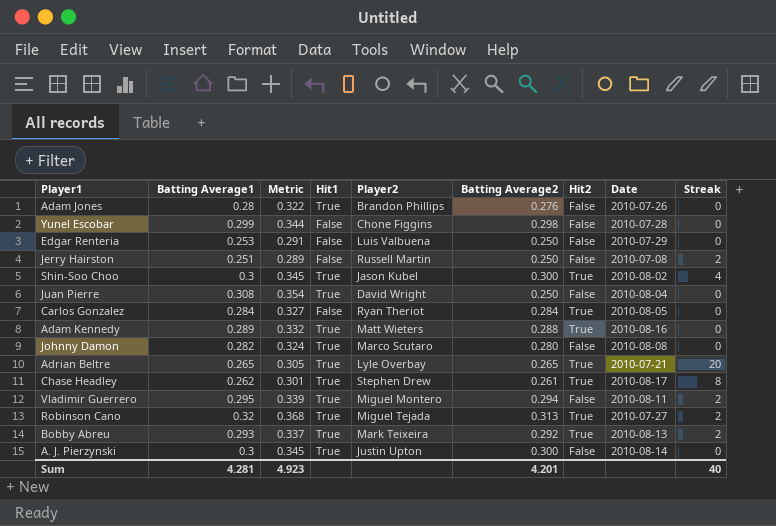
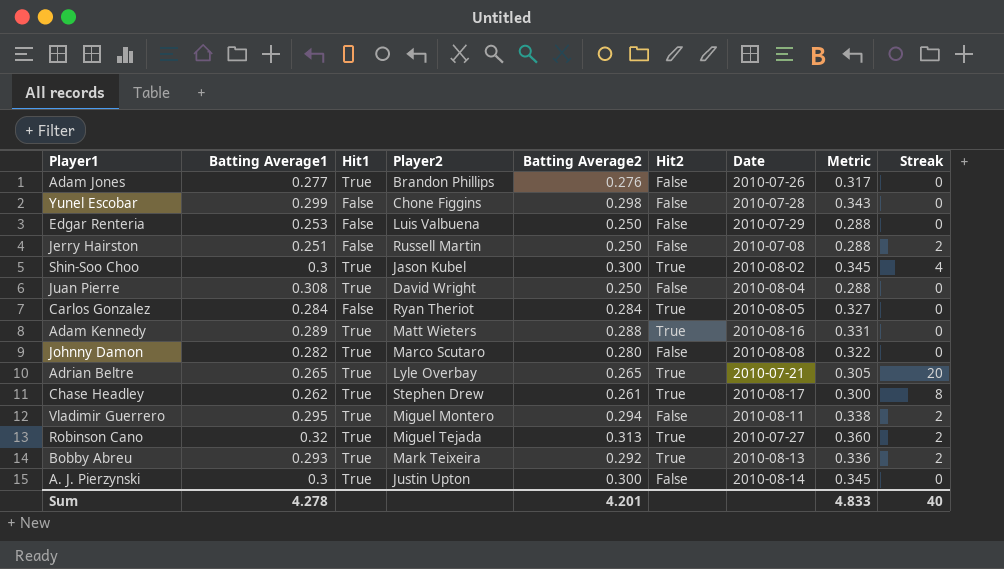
column Metric | formula: [Batting Average1] * 1.15 -> [Batting Average2] * 1.15
column Metric | position: 3 -> 8
Adam Jones | Batting Average1: 0.28 -> 0.277
Sum | Batting Average1: 4.281 -> 4.278
Sum | Metric: 4.923 -> 4.833

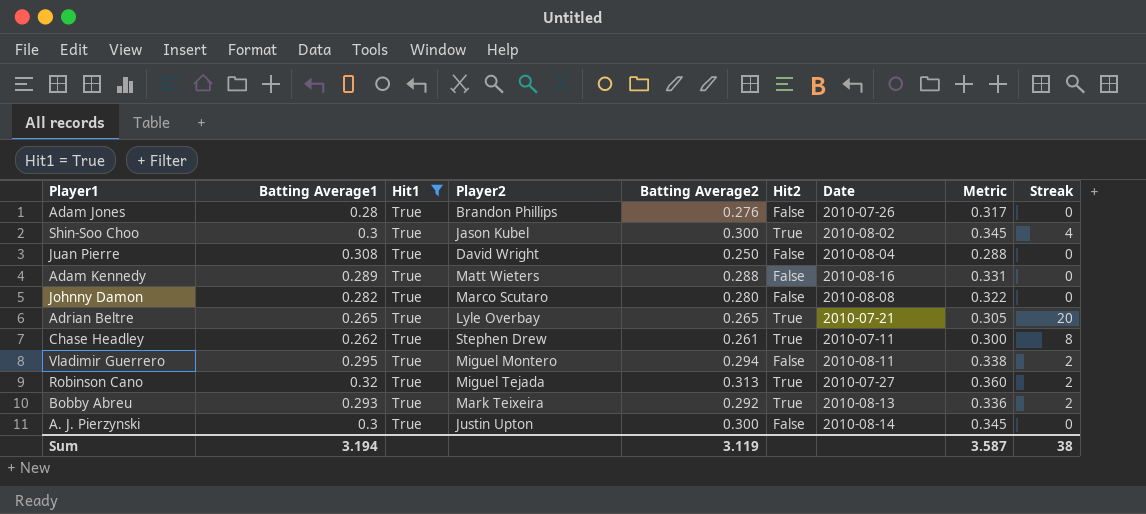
filter: none -> Hit1 = True
Adam Jones | Batting Average1: 0.277 -> 0.28
Adam Kennedy | Hit2: True -> False
Chase Headley | Date: 2010-08-17 -> 2010-07-11
Sum | Batting Average1: 4.278 -> 3.194
Sum | Batting Average2: 4.201 -> 3.119
Sum | Metric: 4.833 -> 3.587
Sum | Streak: 40 -> 38

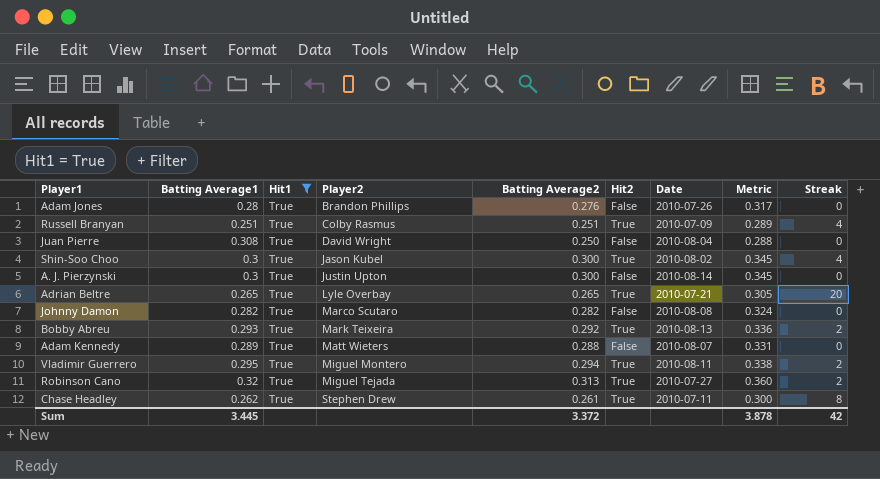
row order: none -> Player2 ascending
row Russell Branyan: none -> 0.251 | True | Colby Rasmus | 0.251 | True | 2010-07-09 | 0.289 | 4
Johnny Damon | Batting Average2: 0.280 -> 0.282
Johnny Damon | Metric: 0.322 -> 0.324
Adam Kennedy | Date: 2010-08-16 -> 2010-08-07
Vladimir Guerrero | Hit2: False -> True
Sum | Batting Average1: 3.194 -> 3.445
Sum | Batting Average2: 3.119 -> 3.372
Sum | Metric: 3.587 -> 3.878
Sum | Streak: 38 -> 42

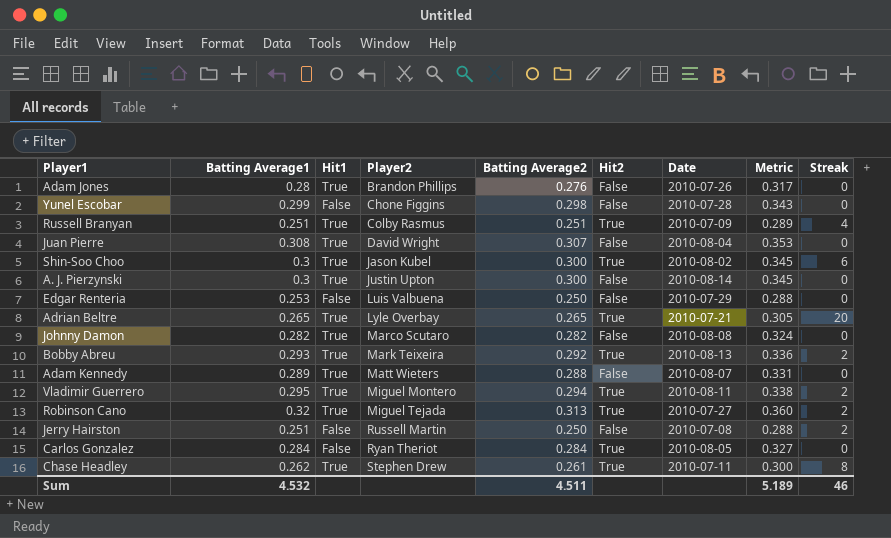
filter: Hit1 = True -> none
Juan Pierre | Batting Average2: 0.250 -> 0.307
Juan Pierre | Metric: 0.288 -> 0.353
Shin-Soo Choo | Streak: 4 -> 6
Sum | Batting Average1: 3.445 -> 4.532
Sum | Batting Average2: 3.372 -> 4.511
Sum | Metric: 3.878 -> 5.189
Sum | Streak: 42 -> 46

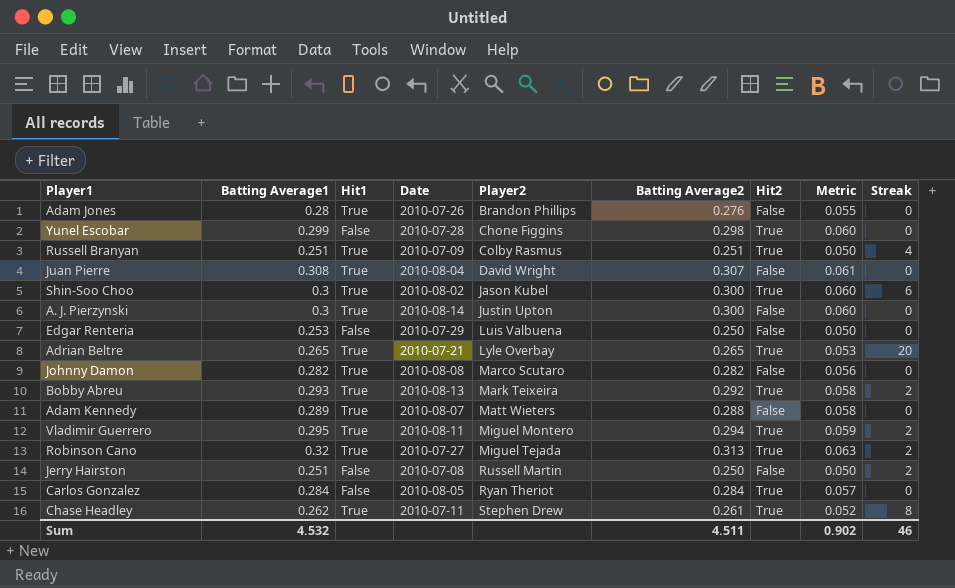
column Date | position: 7 -> 4
column Metric | formula: [Batting Average2] * 1.15 -> [Batting Average2] * 0.2
Yunel Escobar | Hit2: False -> True
Sum | Metric: 5.189 -> 0.902

